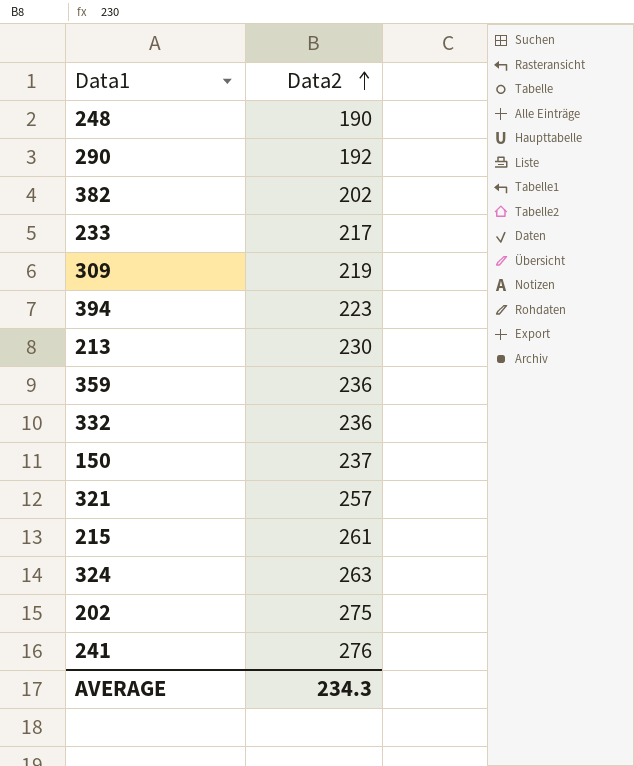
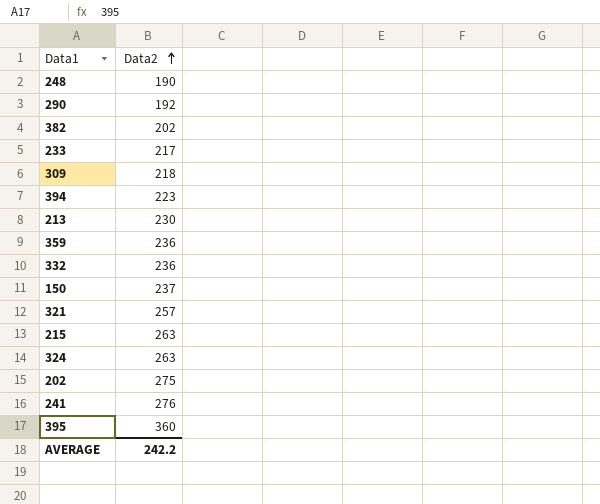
309 | Data2: 219 -> 218
215 | Data2: 261 -> 263
row 395: none -> 360
AVERAGE | Data2: 234.3 -> 242.2

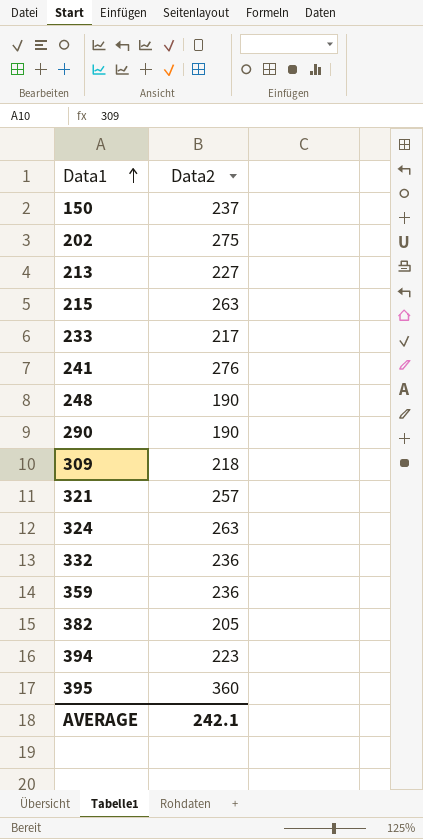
row order: Data2 ascending -> Data1 ascending
213 | Data2: 230 -> 227
290 | Data2: 192 -> 190
382 | Data2: 202 -> 205
AVERAGE | Data2: 242.2 -> 242.1

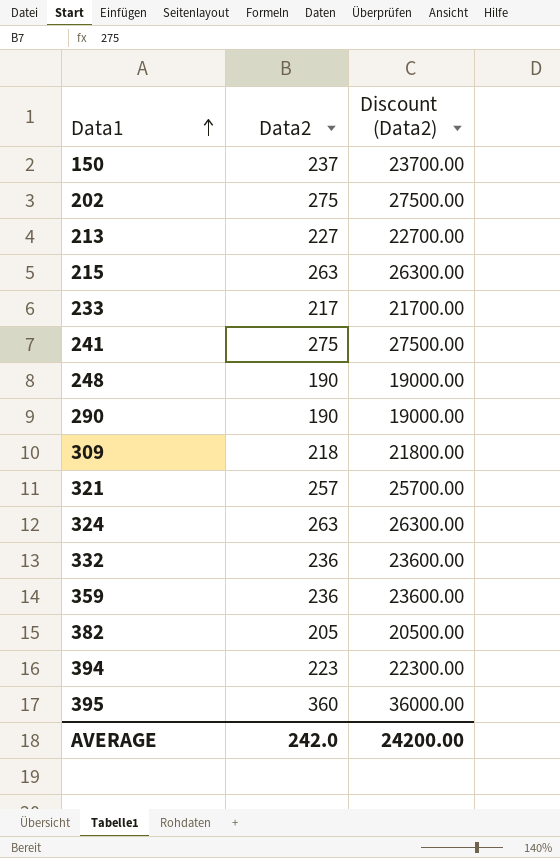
column Discount (Data2) | formula: none -> [Data2] * 100
241 | Data2: 276 -> 275
AVERAGE | Data2: 242.1 -> 242.0

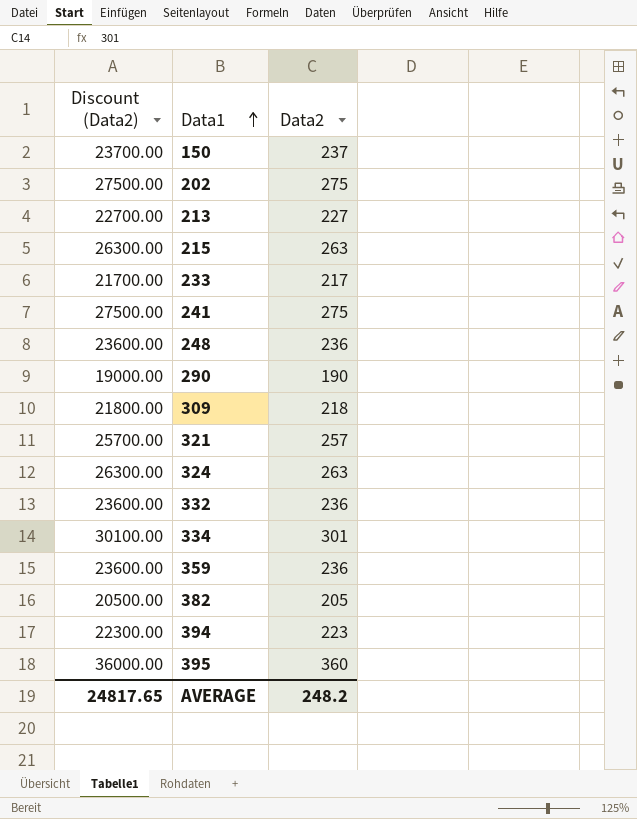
column Discount (Data2) | position: 3 -> 1
248 | Discount (Data2): 19000.00 -> 23600.00
248 | Data2: 190 -> 236
row 334: none -> 30100.00 | 301
AVERAGE | Discount (Data2): 24200.00 -> 24817.65
AVERAGE | Data2: 242.0 -> 248.2

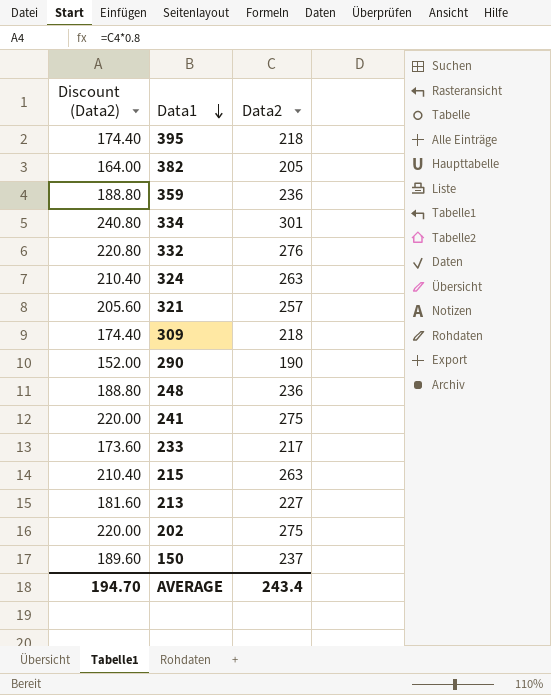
row order: Data1 ascending -> Data1 descending
column Discount (Data2) | formula: [Data2] * 100 -> [Data2] * 0.8
row 394: 22300.00 | 223 -> none
395 | Data2: 360 -> 218
332 | Data2: 236 -> 276
AVERAGE | Discount (Data2): 24817.65 -> 194.70
AVERAGE | Data2: 248.2 -> 243.4

